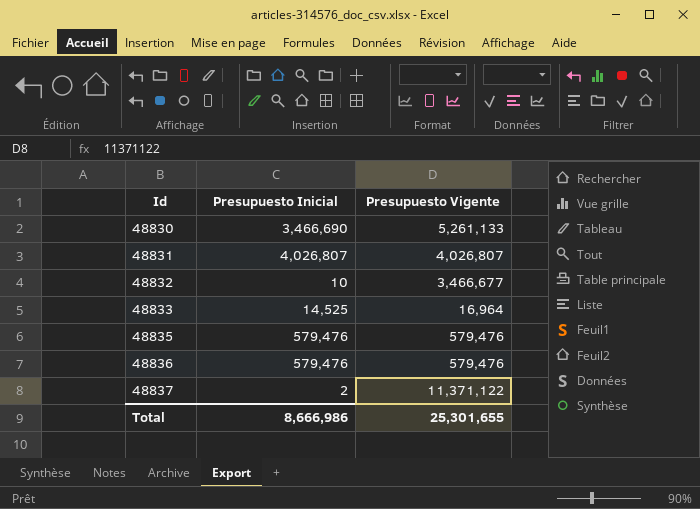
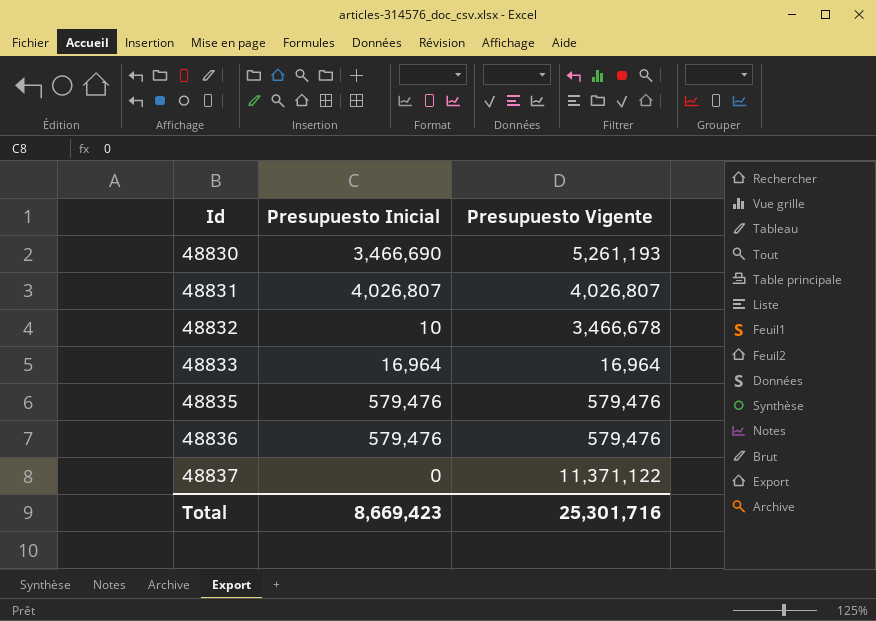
48830 | Presupuesto Vigente: 5,261,133 -> 5,261,193
48832 | Presupuesto Vigente: 3,466,677 -> 3,466,678
48833 | Presupuesto Inicial: 14,525 -> 16,964
48837 | Presupuesto Inicial: 2 -> 0
Total | Presupuesto Inicial: 8,666,986 -> 8,669,423
Total | Presupuesto Vigente: 25,301,655 -> 25,301,716

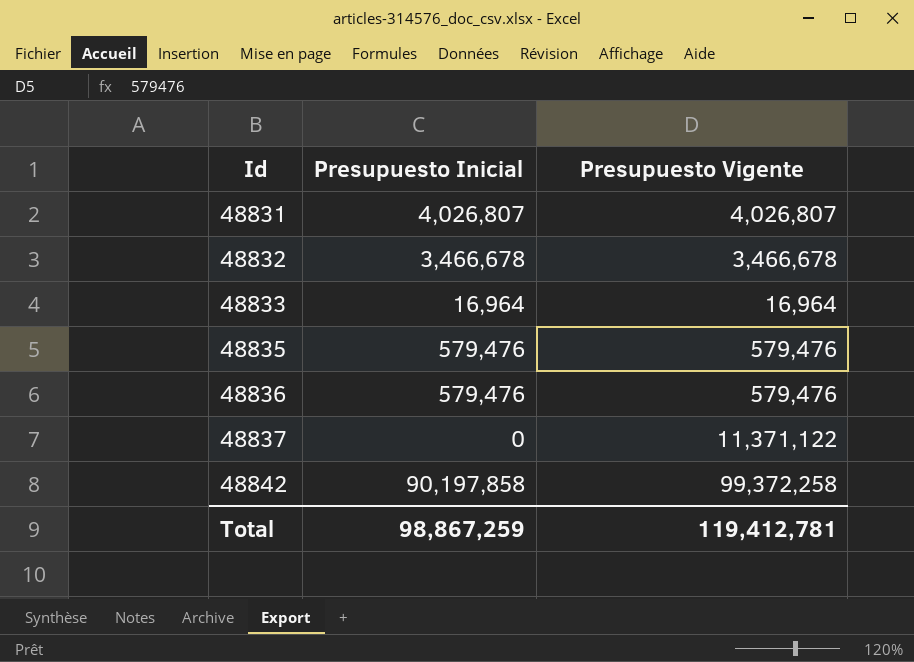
row 48830: 3,466,690 | 5,261,193 -> none
48832 | Presupuesto Inicial: 10 -> 3,466,678
row 48842: none -> 90,197,858 | 99,372,258
Total | Presupuesto Inicial: 8,669,423 -> 98,867,259
Total | Presupuesto Vigente: 25,301,716 -> 119,412,781

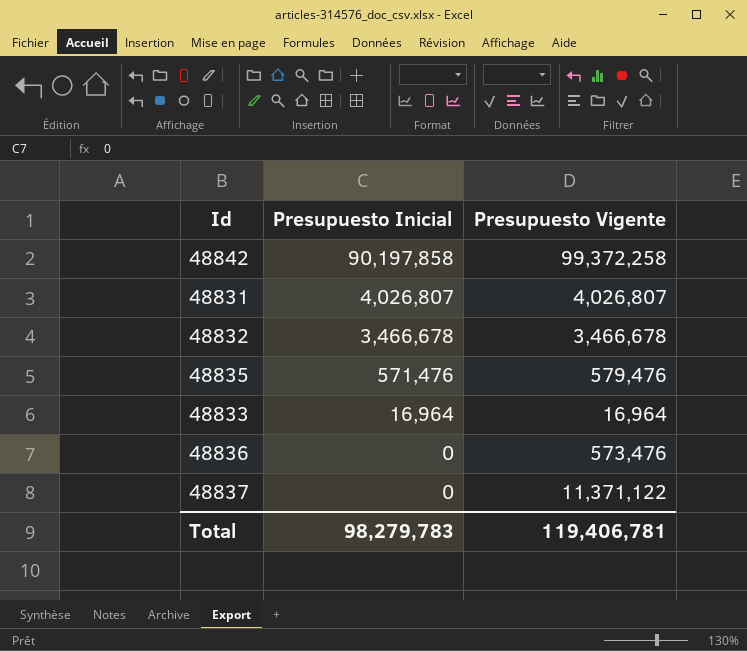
row order: Id ascending -> Presupuesto Inicial descending
48835 | Presupuesto Inicial: 579,476 -> 571,476
48836 | Presupuesto Inicial: 579,476 -> 0
48836 | Presupuesto Vigente: 579,476 -> 573,476
Total | Presupuesto Inicial: 98,867,259 -> 98,279,783
Total | Presupuesto Vigente: 119,412,781 -> 119,406,781

